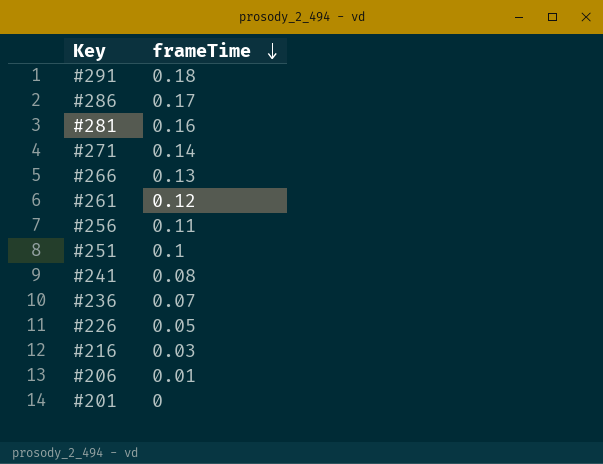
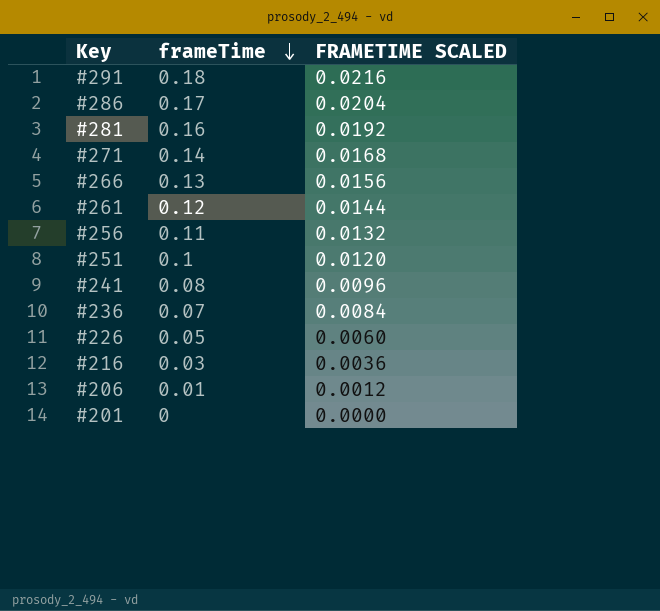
column FRAMETIME SCALED | formula: none -> [frameTime] * 0.12

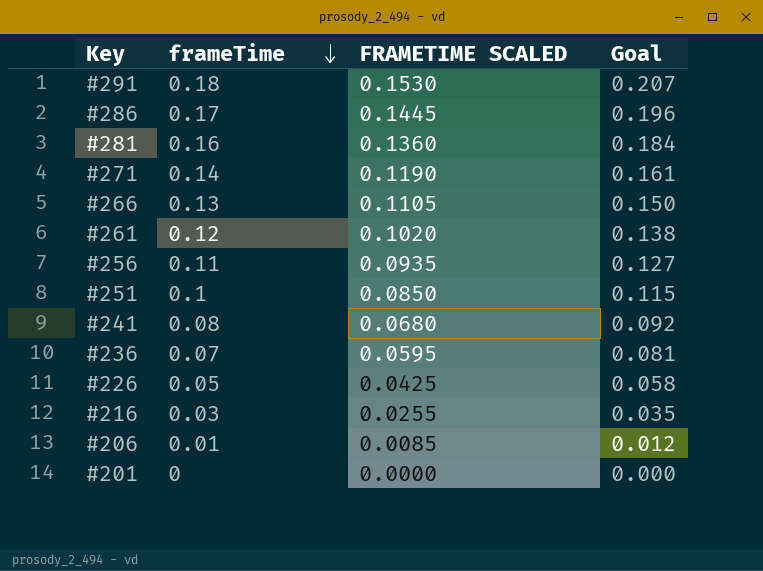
column FRAMETIME SCALED | formula: [frameTime] * 0.12 -> [frameTime] * 0.85
column Goal | formula: none -> [frameTime] * 1.15

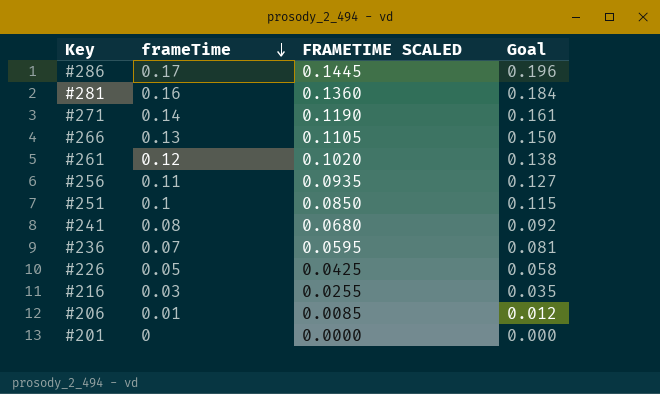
row #291: 0.18 | 0.1530 | 0.207 -> none

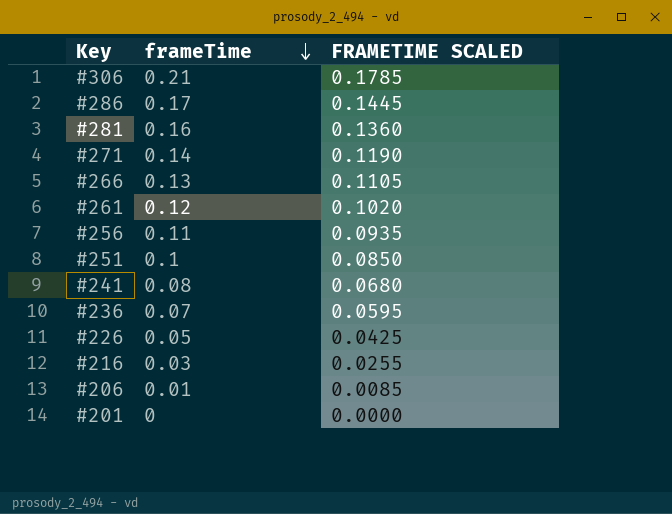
column Goal | formula: [frameTime] * 1.15 -> none
row #306: none -> 0.21 | 0.1785

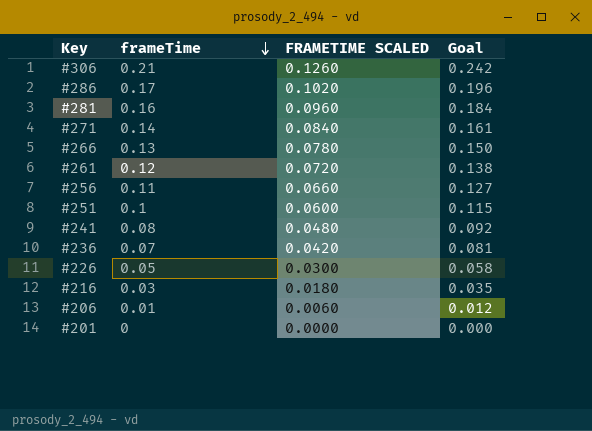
column FRAMETIME SCALED | formula: [frameTime] * 0.85 -> [frameTime] * 0.6
column Goal | formula: none -> [frameTime] * 1.15

